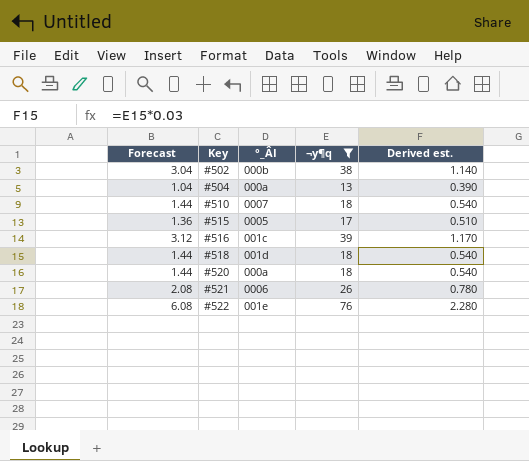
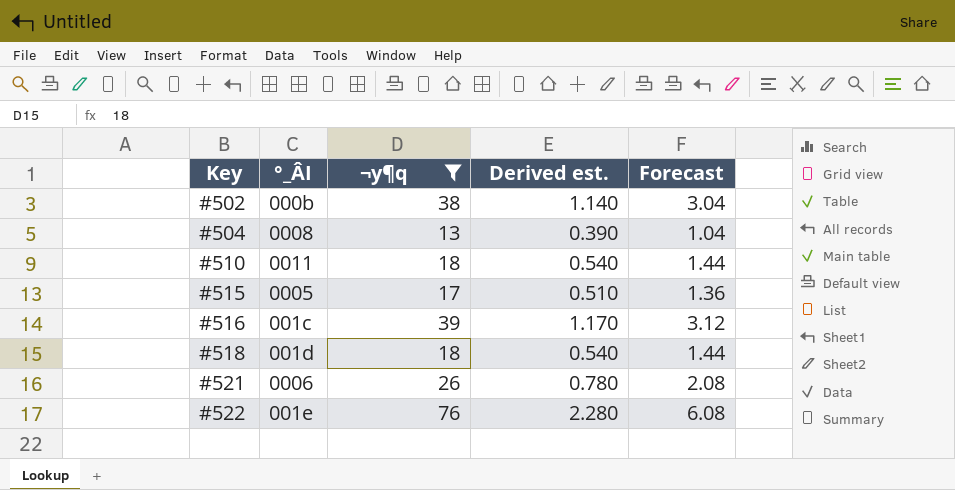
column Forecast | position: 1 -> 5
row #520: 1.44 | 000a | 18 | 0.540 -> none
#504 | °_ÂI: 000a -> 0008
#510 | °_ÂI: 0007 -> 0011

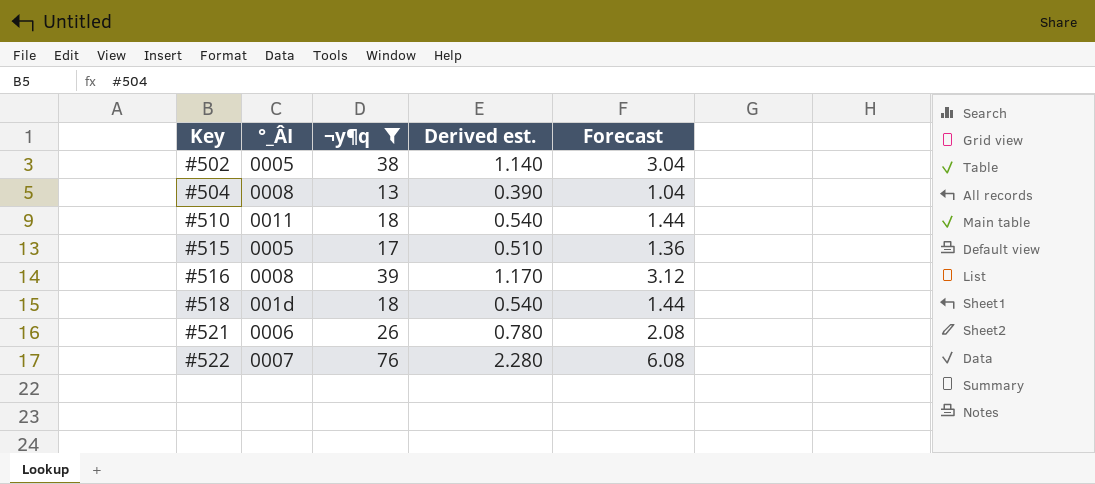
#502 | °_ÂI: 000b -> 0005
#516 | °_ÂI: 001c -> 0008
#522 | °_ÂI: 001e -> 0007

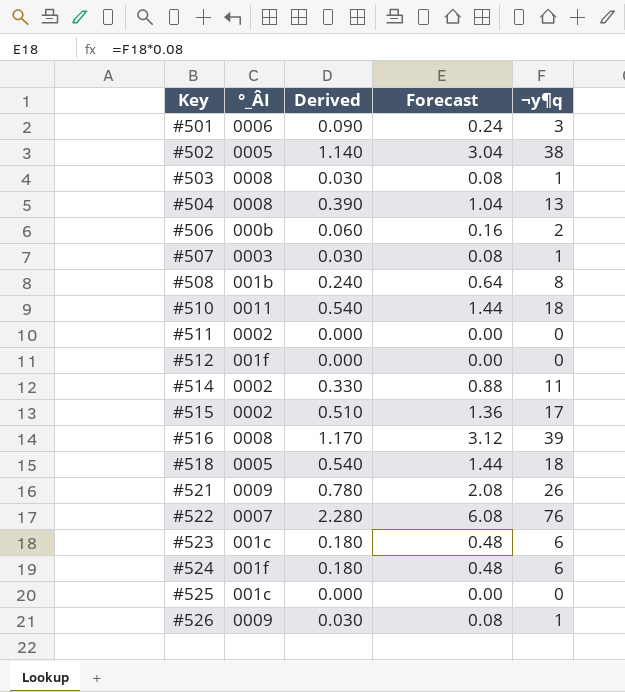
filter: ¬y¶q >= 13 -> none
column name: Derived est. -> Derived
column ¬y¶q | position: 3 -> 5
#515 | °_ÂI: 0005 -> 0002
#518 | °_ÂI: 001d -> 0005
#521 | °_ÂI: 0006 -> 0009

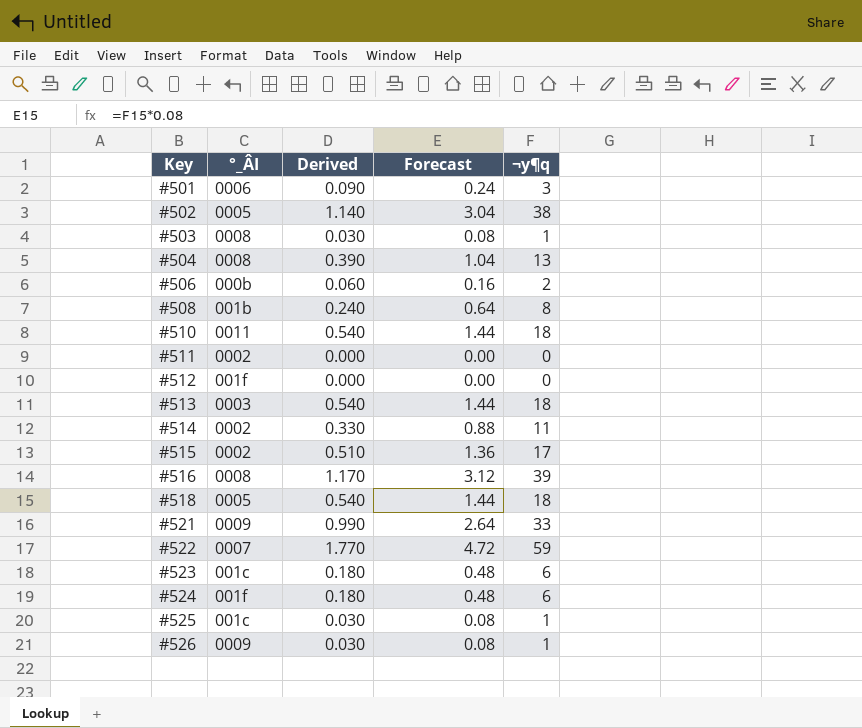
row #507: 0003 | 0.030 | 0.08 | 1 -> none
row #513: none -> 0003 | 0.540 | 1.44 | 18
#521 | Derived: 0.780 -> 0.990
#521 | Forecast: 2.08 -> 2.64
#521 | ¬y¶q: 26 -> 33
#522 | Derived: 2.280 -> 1.770
#522 | Forecast: 6.08 -> 4.72
#522 | ¬y¶q: 76 -> 59
#525 | Derived: 0.000 -> 0.030
#525 | Forecast: 0.00 -> 0.08
#525 | ¬y¶q: 0 -> 1

